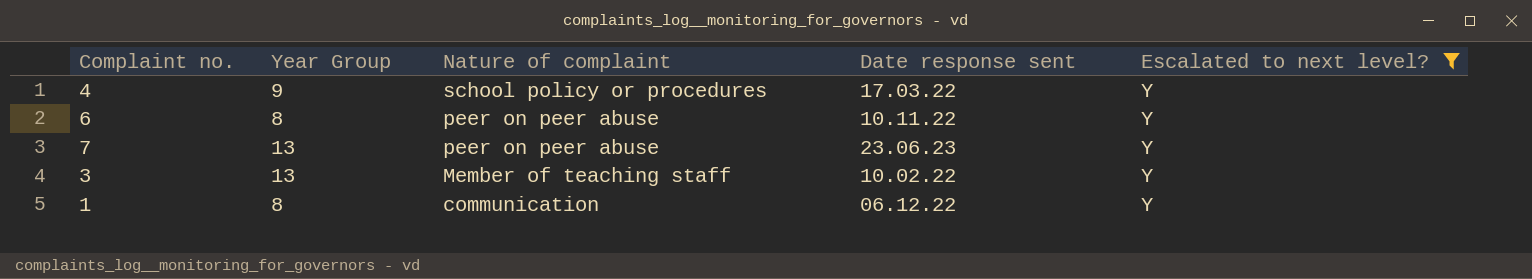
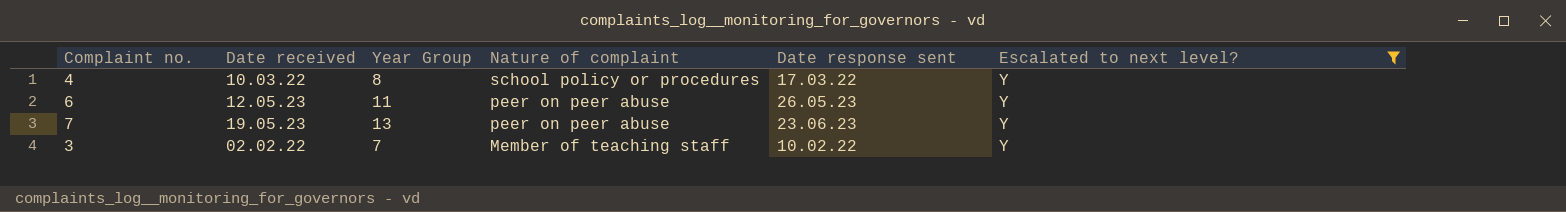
column Date received | position: none -> 2
row 1: 8 | communication | 06.12.22 | Y -> none
4 | Year Group: 9 -> 8
6 | Year Group: 8 -> 11
6 | Date response sent: 10.11.22 -> 26.05.23
3 | Year Group: 13 -> 7

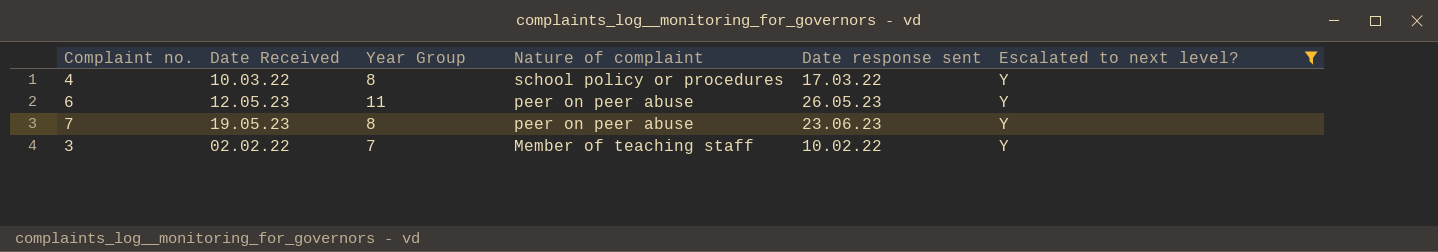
column name: Date received -> Date Received
7 | Year Group: 13 -> 8

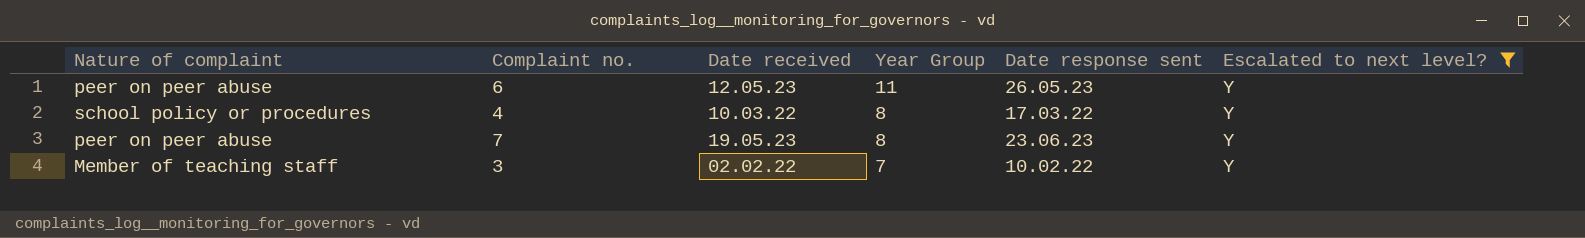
row order: Nature of complaint descending -> Year Group descending
column Nature of complaint | position: 4 -> 1
column name: Date Received -> Date received

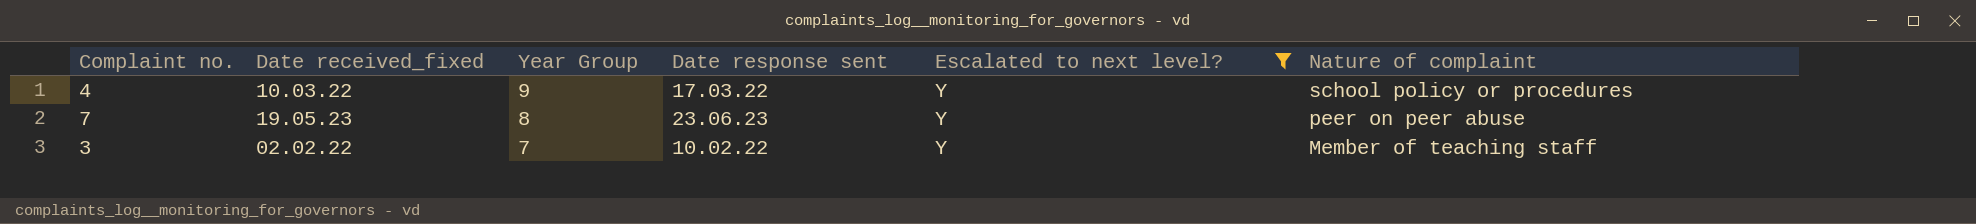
column name: Date received -> Date received_fixed
column Nature of complaint | position: 1 -> 6
row 6: peer on peer abuse | 12.05.23 | 11 | 26.05.23 | Y -> none
4 | Year Group: 8 -> 9

